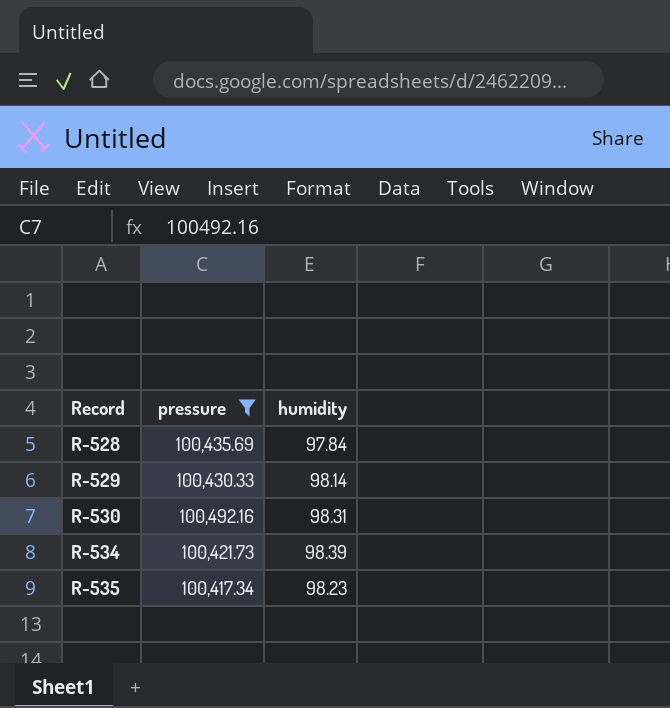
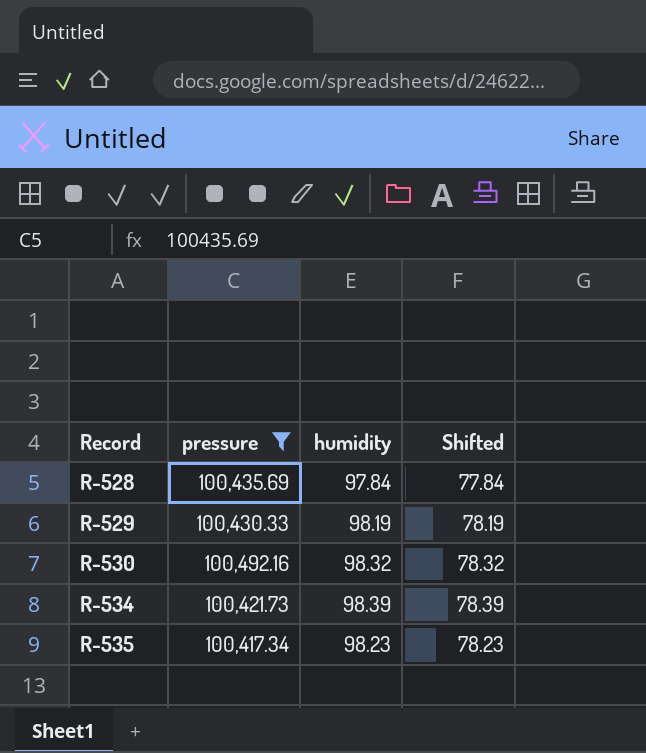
column Shifted | formula: none -> [humidity] - 20
R-529 | humidity: 98.14 -> 98.19
R-530 | humidity: 98.31 -> 98.32

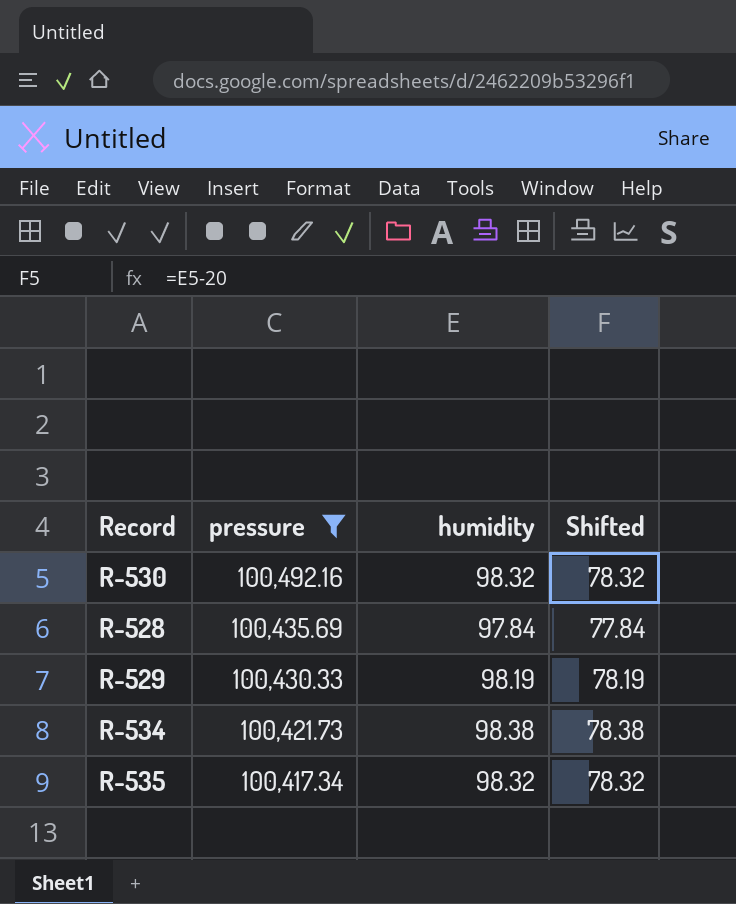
row order: Record ascending -> pressure descending
R-534 | humidity: 98.39 -> 98.38
R-534 | Shifted: 78.39 -> 78.38
R-535 | humidity: 98.23 -> 98.32
R-535 | Shifted: 78.23 -> 78.32

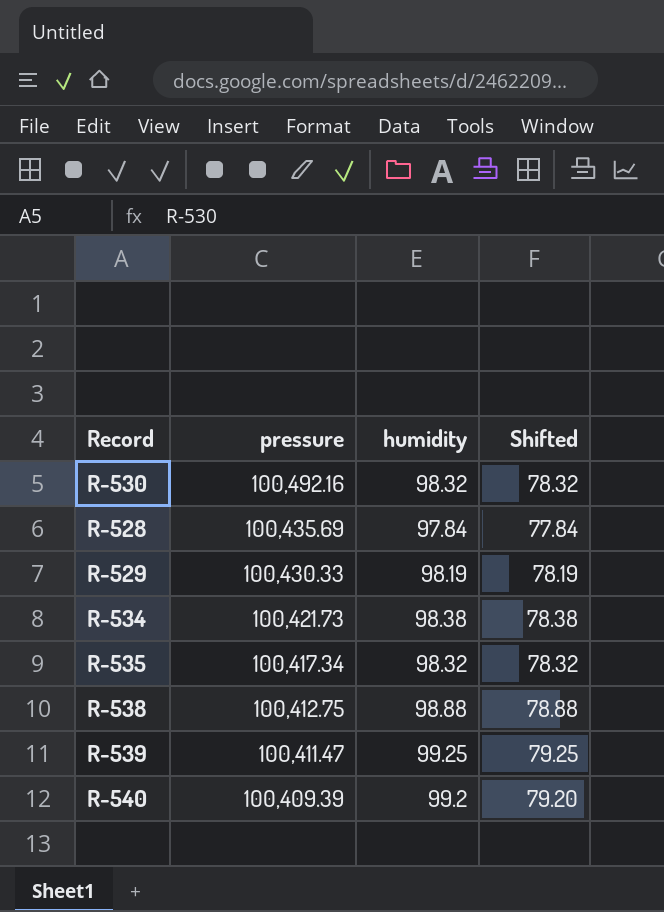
filter: pressure >= 100,417.34 -> none

